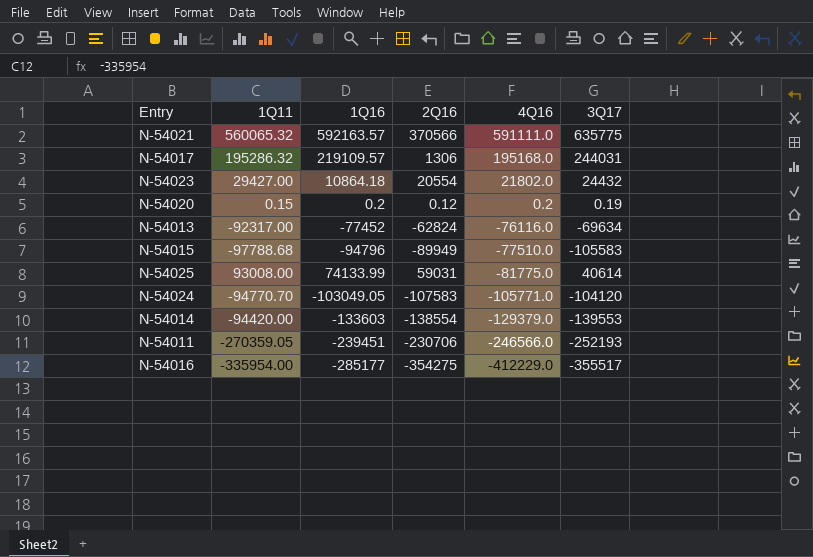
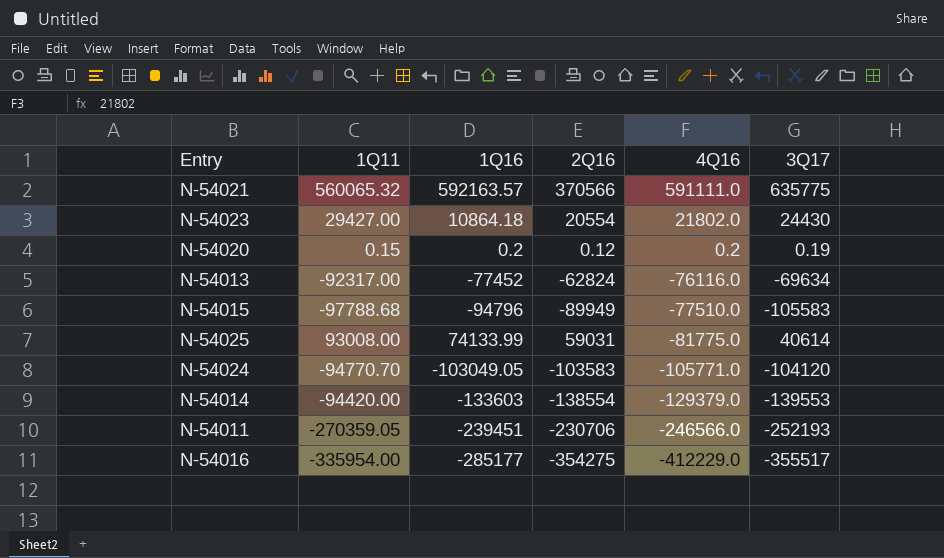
row N-54017: 195286.32 | 219109.57 | 1306 | 195168.0 | 244031 -> none
N-54023 | 3Q17: 24432 -> 24430
N-54024 | 2Q16: -107583 -> -103583

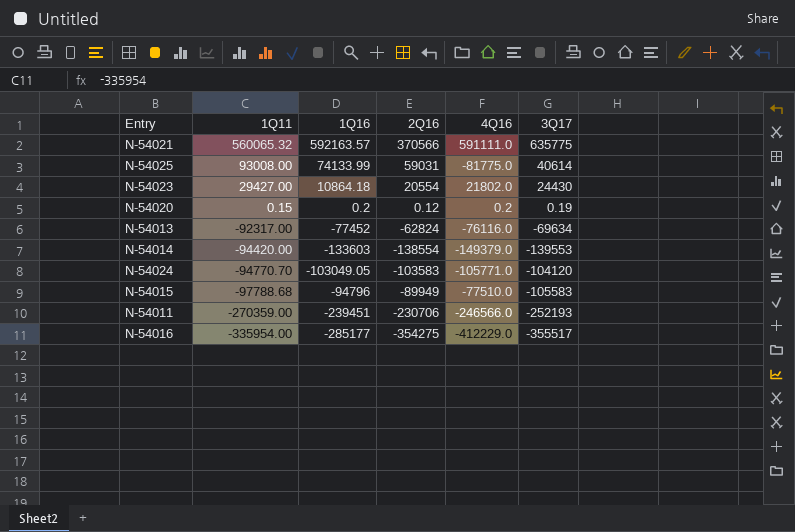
row order: 4Q16 descending -> 1Q11 descending
N-54014 | 4Q16: -129379.0 -> -149379.0
N-54011 | 1Q11: -270359.05 -> -270359.00

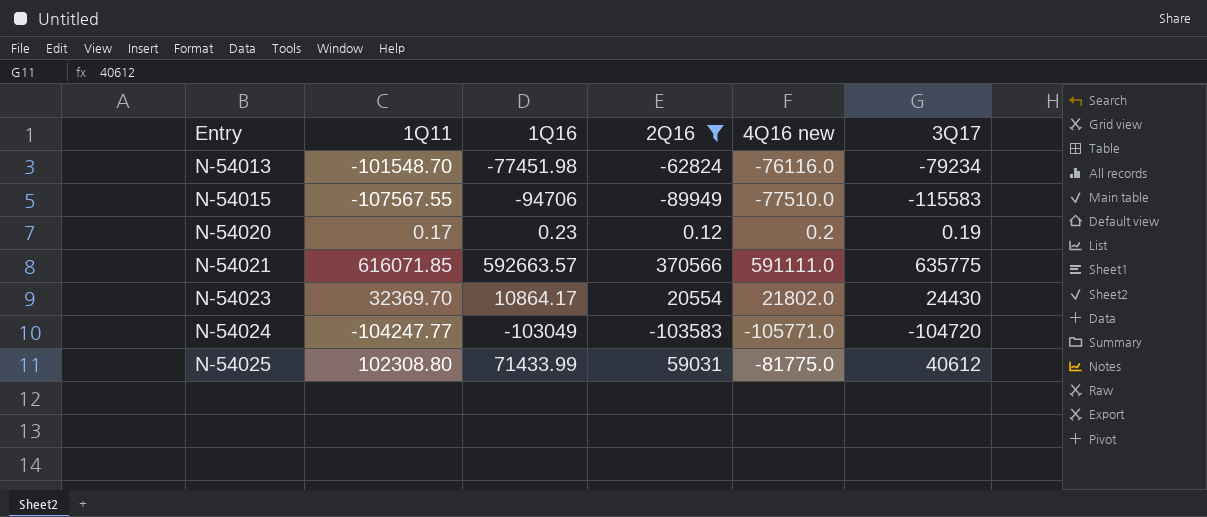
filter: none -> 2Q16 >= -103583
row order: 1Q11 descending -> Entry ascending
column name: 4Q16 -> 4Q16 new
N-54013 | 1Q11: -92317.00 -> -101548.70
N-54013 | 1Q16: -77452 -> -77451.98
N-54013 | 3Q17: -69634 -> -79234
N-54015 | 1Q11: -97788.68 -> -107567.55
N-54015 | 1Q16: -94796 -> -94706
N-54015 | 3Q17: -105583 -> -115583
N-54020 | 1Q11: 0.15 -> 0.17
N-54020 | 1Q16: 0.2 -> 0.23
N-54021 | 1Q11: 560065.32 -> 616071.85
N-54021 | 1Q16: 592163.57 -> 592663.57
N-54023 | 1Q11: 29427.00 -> 32369.70
N-54023 | 1Q16: 10864.18 -> 10864.17
N-54024 | 1Q11: -94770.70 -> -104247.77
N-54024 | 1Q16: -103049.05 -> -103049
N-54024 | 3Q17: -104120 -> -104720
N-54025 | 1Q11: 93008.00 -> 102308.80
N-54025 | 1Q16: 74133.99 -> 71433.99
N-54025 | 3Q17: 40614 -> 40612

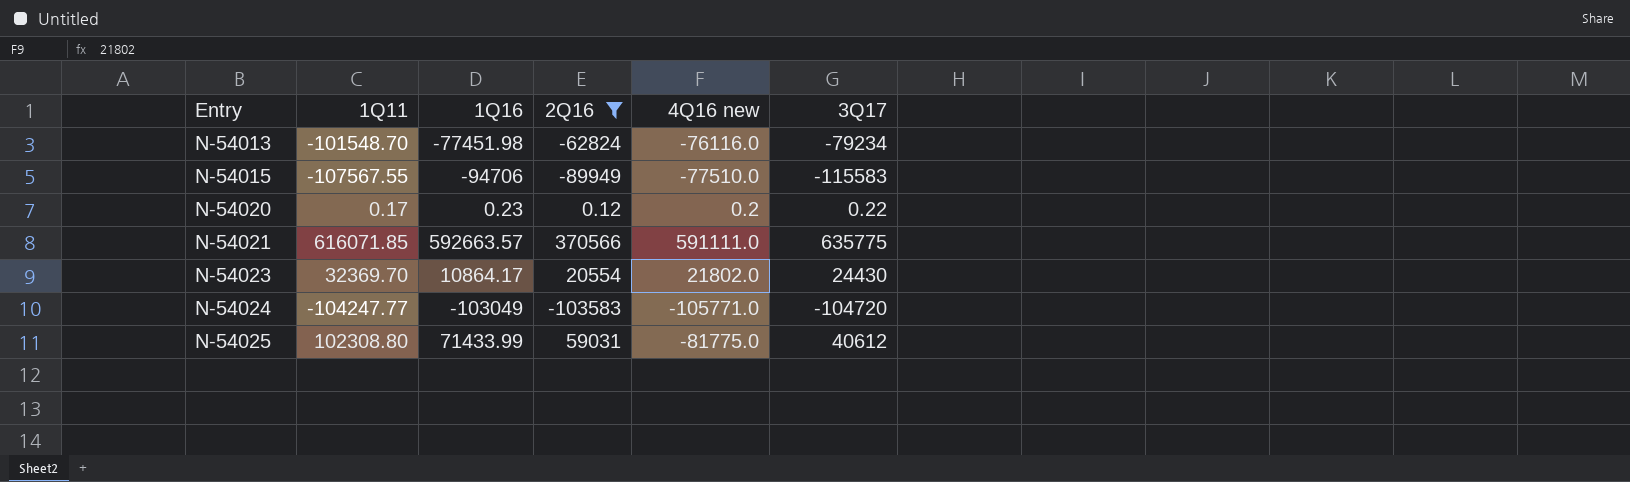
N-54020 | 3Q17: 0.19 -> 0.22

